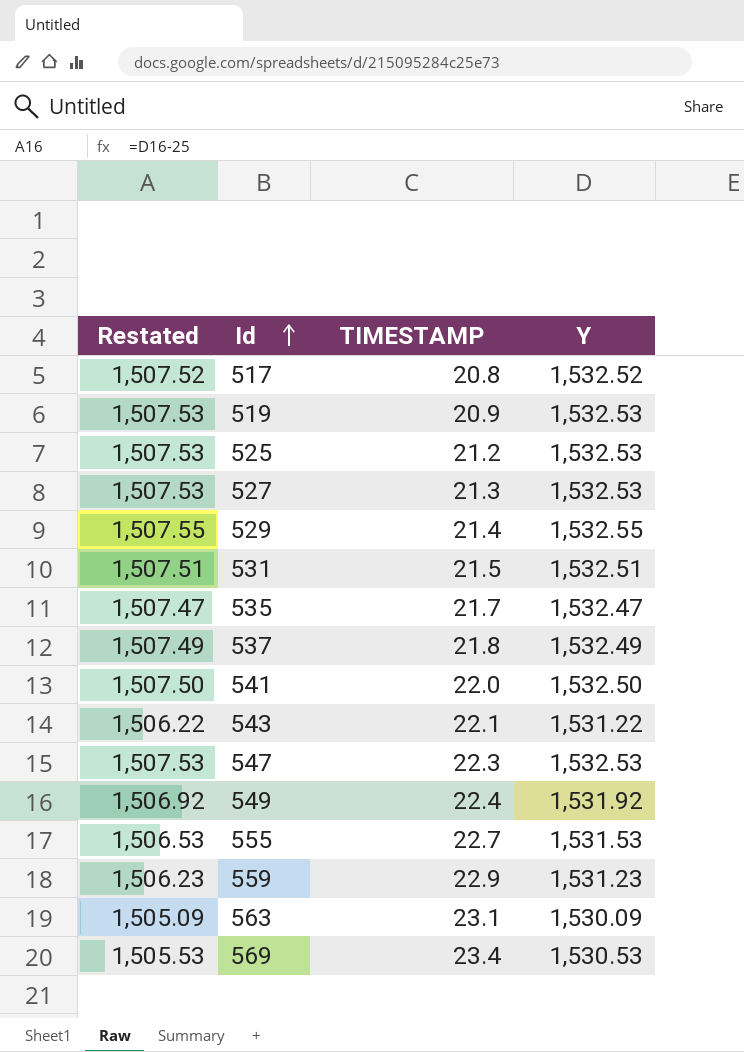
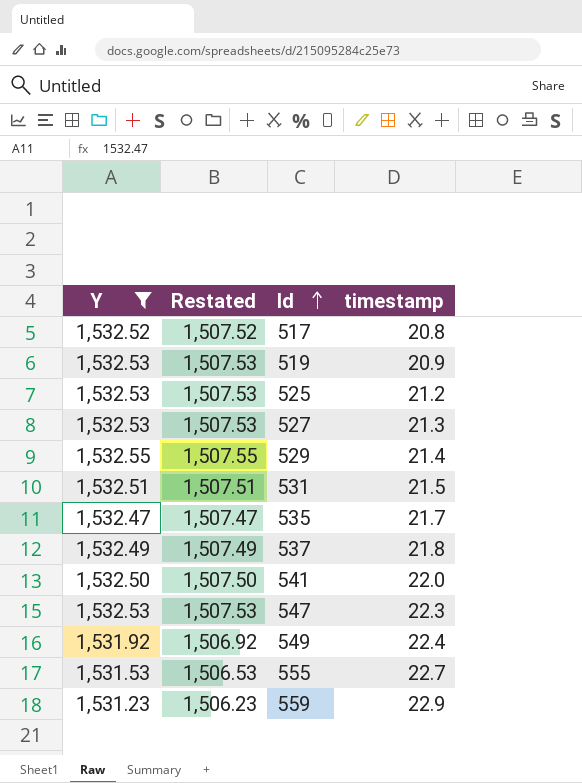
filter: none -> Y >= 1,531.23
column Y | position: 4 -> 1
column name: TIMESTAMP -> timestamp

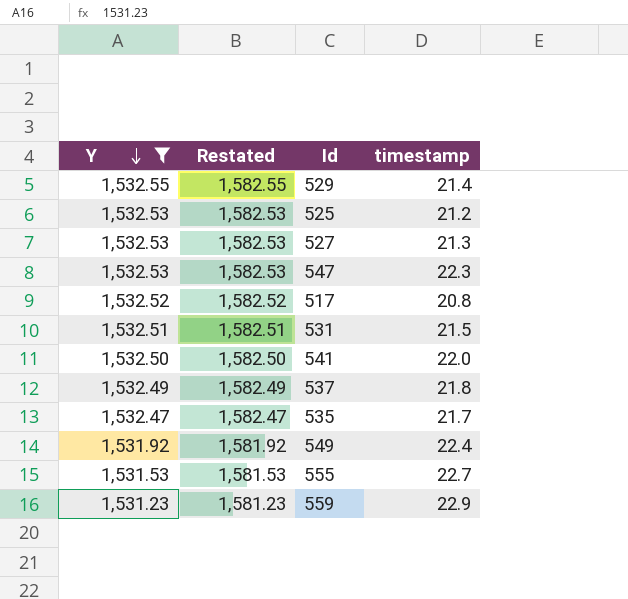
row order: Id ascending -> Y descending
column Restated | formula: [Y] - 25 -> [Y] + 50
row 519: 1,532.53 | 1,507.53 | 20.9 -> none

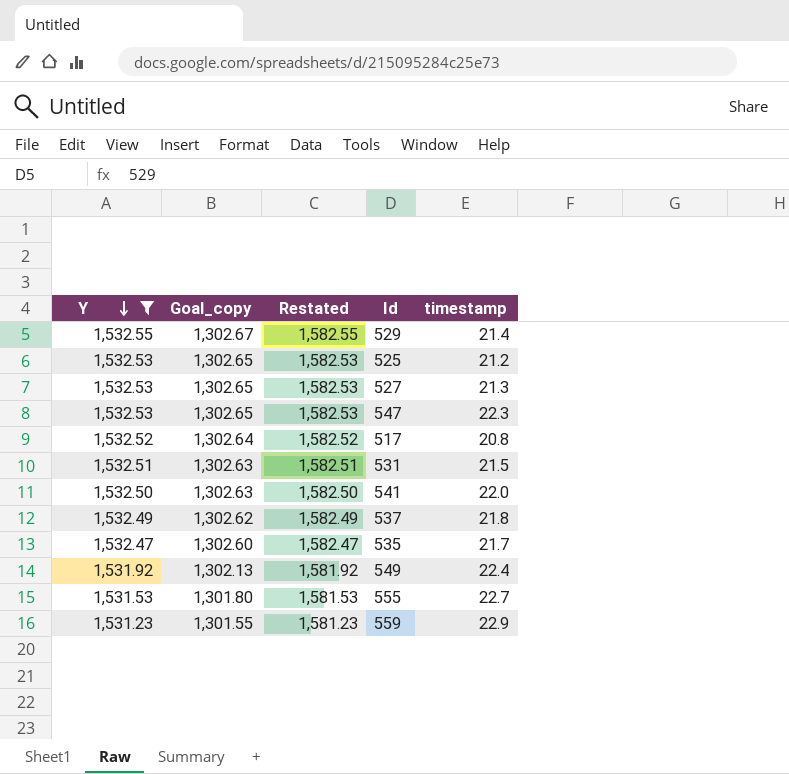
column Goal_copy | formula: none -> [Y] * 0.85

